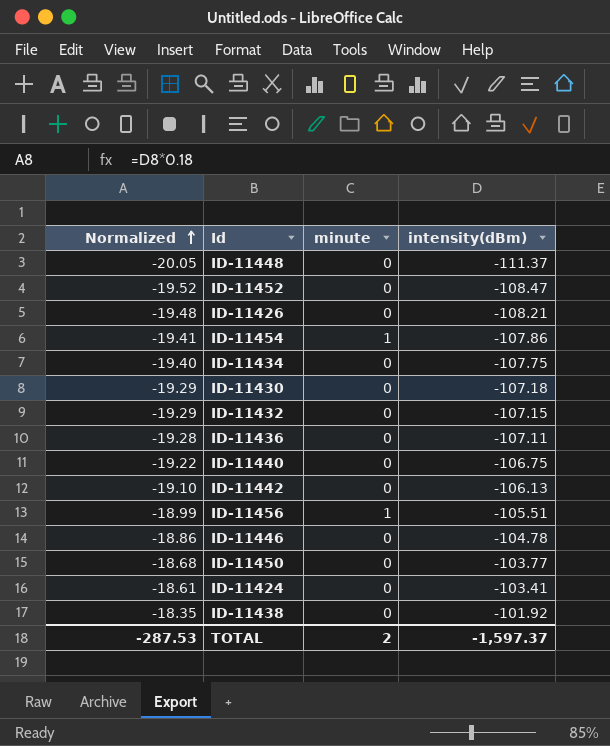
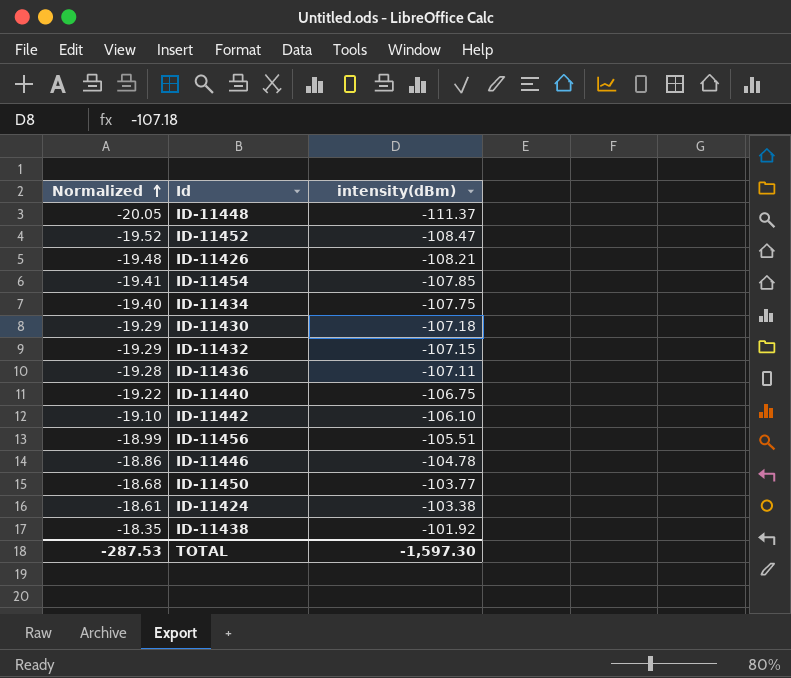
column minute | position: 3 -> none
ID-11454 | intensity(dBm): -107.86 -> -107.85
ID-11442 | intensity(dBm): -106.13 -> -106.10
ID-11424 | intensity(dBm): -103.41 -> -103.38
TOTAL | intensity(dBm): -1,597.37 -> -1,597.30

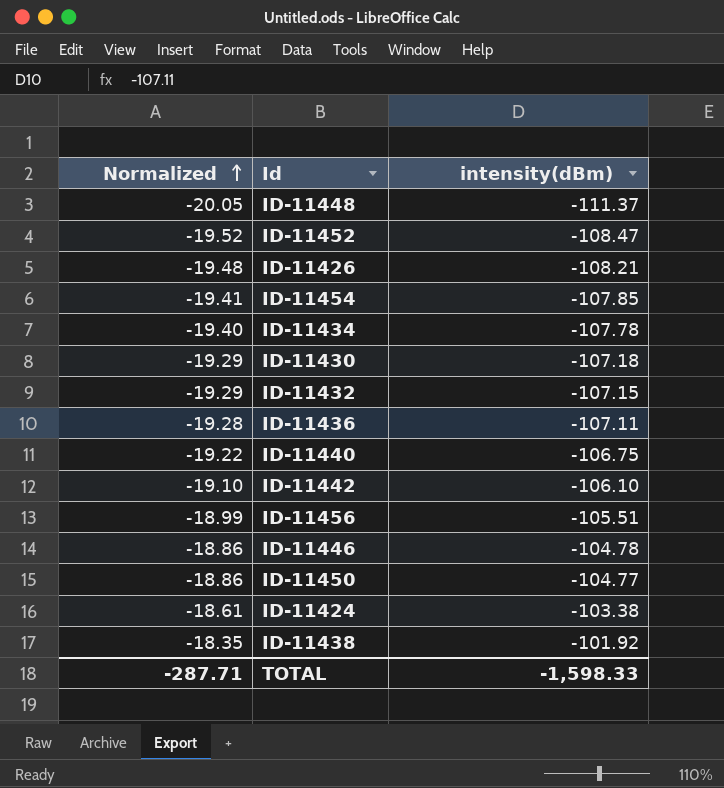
ID-11434 | intensity(dBm): -107.75 -> -107.78
ID-11450 | Normalized: -18.68 -> -18.86
ID-11450 | intensity(dBm): -103.77 -> -104.77
TOTAL | Normalized: -287.53 -> -287.71
TOTAL | intensity(dBm): -1,597.30 -> -1,598.33

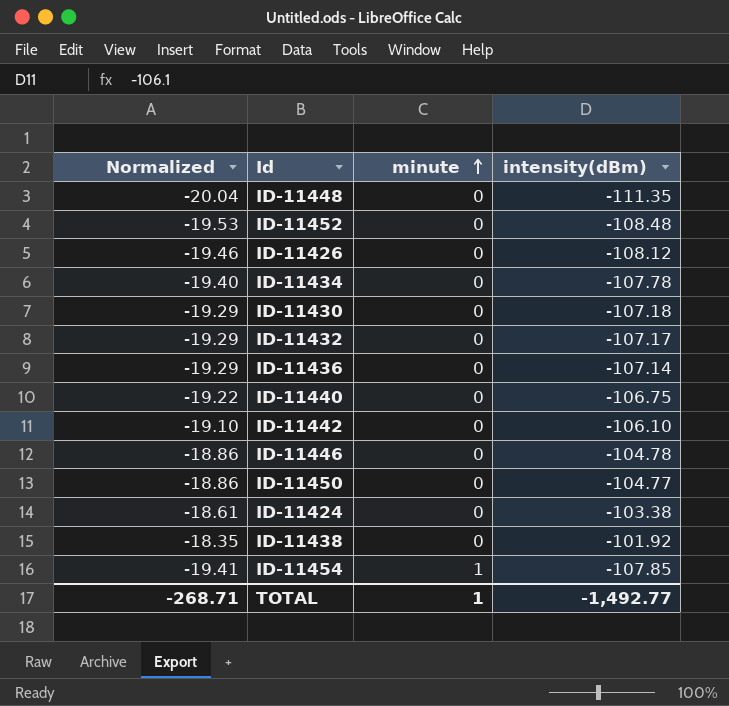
row order: Normalized ascending -> minute ascending
column minute | position: none -> 3
row ID-11456: -18.99 | -105.51 -> none
ID-11448 | Normalized: -20.05 -> -20.04
ID-11448 | intensity(dBm): -111.37 -> -111.35
ID-11452 | Normalized: -19.52 -> -19.53
ID-11452 | intensity(dBm): -108.47 -> -108.48
ID-11426 | Normalized: -19.48 -> -19.46
ID-11426 | intensity(dBm): -108.21 -> -108.12
ID-11432 | intensity(dBm): -107.15 -> -107.17
ID-11436 | Normalized: -19.28 -> -19.29
ID-11436 | intensity(dBm): -107.11 -> -107.14
TOTAL | Normalized: -287.71 -> -268.71
TOTAL | intensity(dBm): -1,598.33 -> -1,492.77

